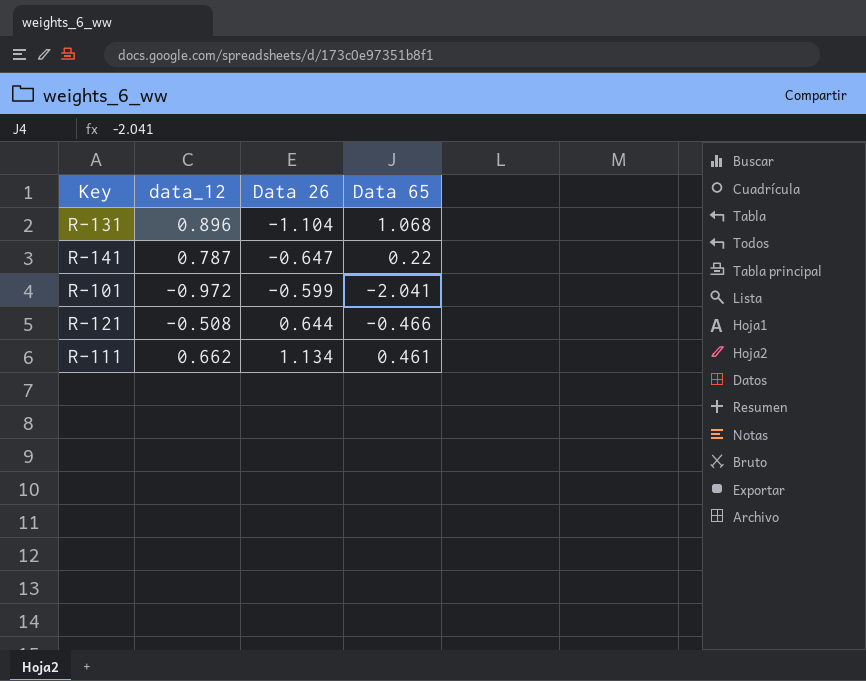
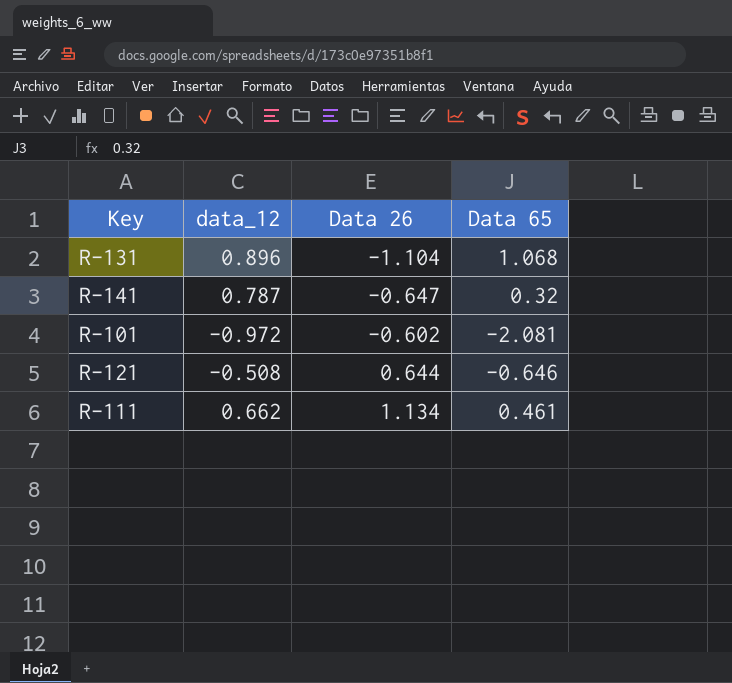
R-141 | Data 65: 0.22 -> 0.32
R-101 | Data 26: -0.599 -> -0.602
R-101 | Data 65: -2.041 -> -2.081
R-121 | Data 65: -0.466 -> -0.646

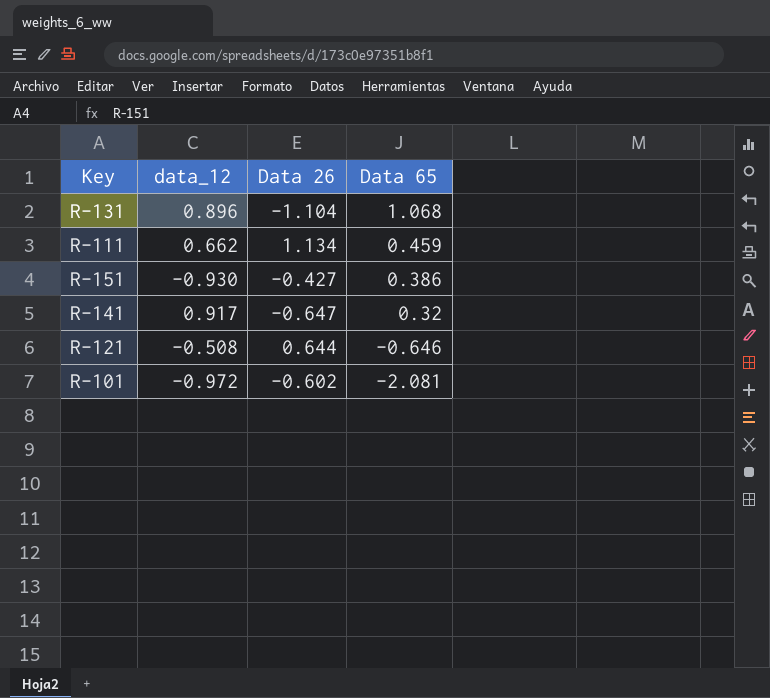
row order: Data 26 ascending -> Data 65 descending
R-111 | Data 65: 0.461 -> 0.459
row R-151: none -> -0.930 | -0.427 | 0.386
R-141 | data_12: 0.787 -> 0.917

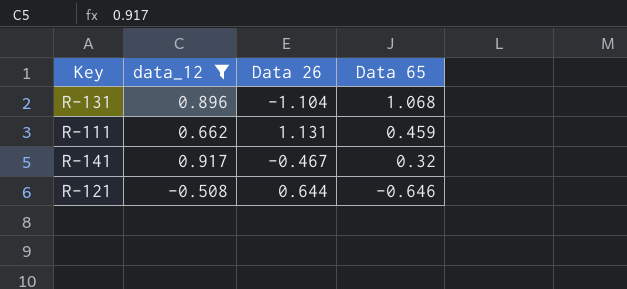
filter: none -> data_12 >= -0.508
R-111 | Data 26: 1.134 -> 1.131
R-141 | Data 26: -0.647 -> -0.467

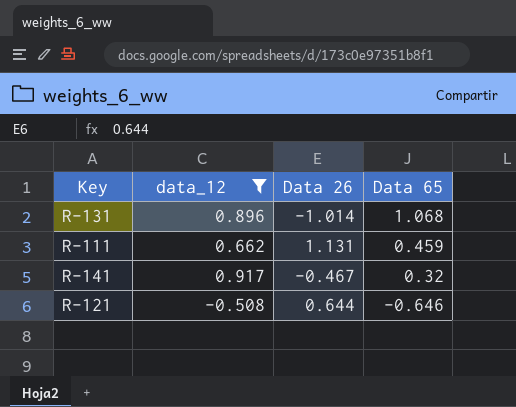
R-131 | Data 26: -1.104 -> -1.014

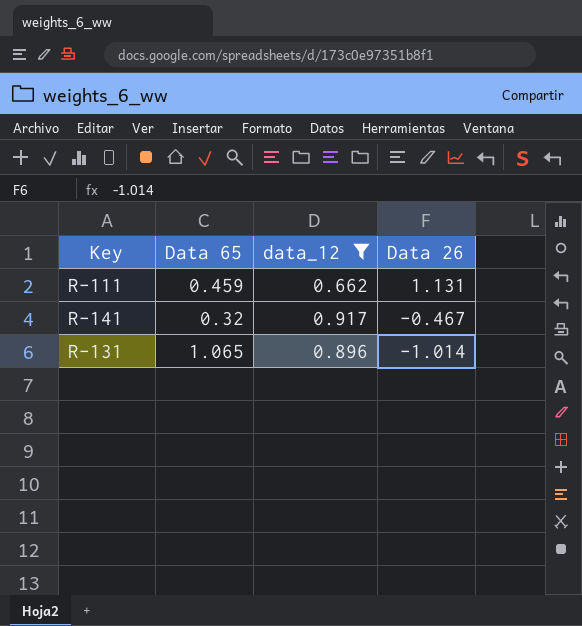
row order: Data 65 descending -> Data 26 descending
column Data 65 | position: 4 -> 2
row R-121: -0.508 | 0.644 | -0.646 -> none
R-131 | Data 65: 1.068 -> 1.065

